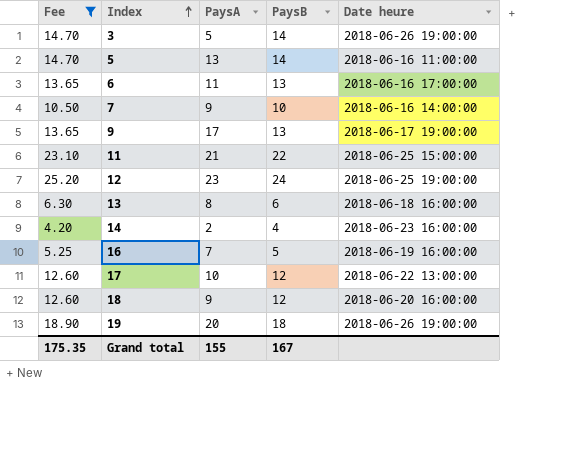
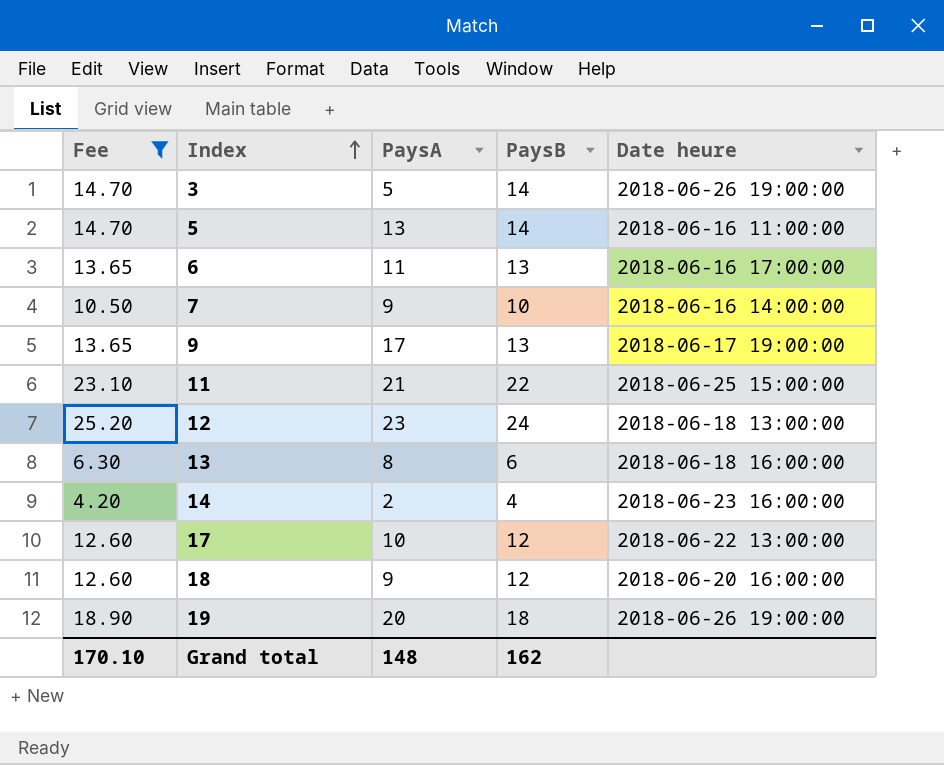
row 16: 5.25 | 7 | 5 | 2018-06-19 16:00:00 -> none
12 | Date heure: 2018-06-25 19:00:00 -> 2018-06-18 13:00:00
Grand total | Fee: 175.35 -> 170.10
Grand total | PaysA: 155 -> 148
Grand total | PaysB: 167 -> 162

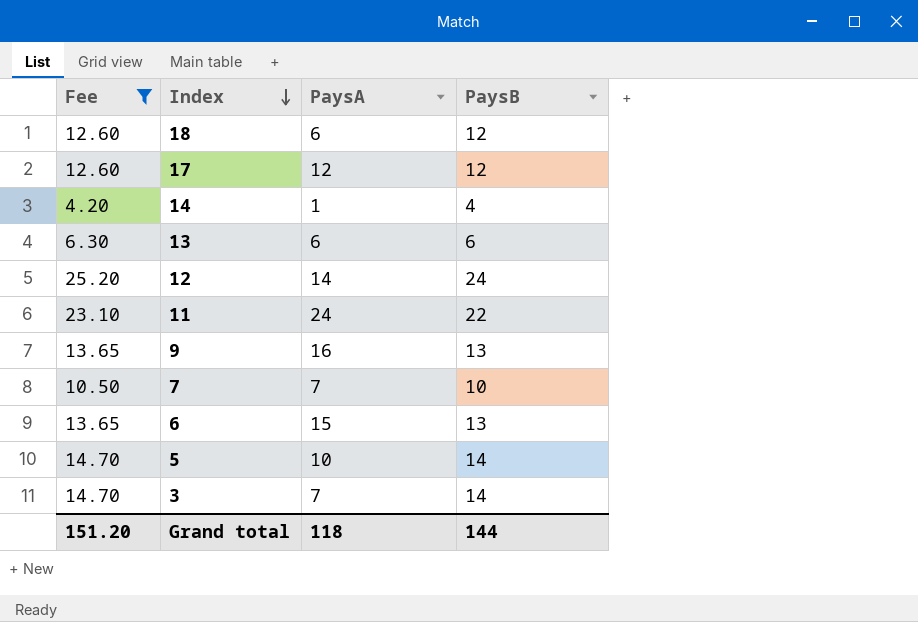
row order: Index ascending -> Index descending
column Date heure | position: 5 -> none
row 19: 18.90 | 20 | 18 | 2018-06-26 19:00:00 -> none
18 | PaysA: 9 -> 6
17 | PaysA: 10 -> 12
14 | PaysA: 2 -> 1
13 | PaysA: 8 -> 6
12 | PaysA: 23 -> 14
11 | PaysA: 21 -> 24
9 | PaysA: 17 -> 16
7 | PaysA: 9 -> 7
6 | PaysA: 11 -> 15
5 | PaysA: 13 -> 10
3 | PaysA: 5 -> 7
Grand total | Fee: 170.10 -> 151.20
Grand total | PaysA: 148 -> 118
Grand total | PaysB: 162 -> 144

